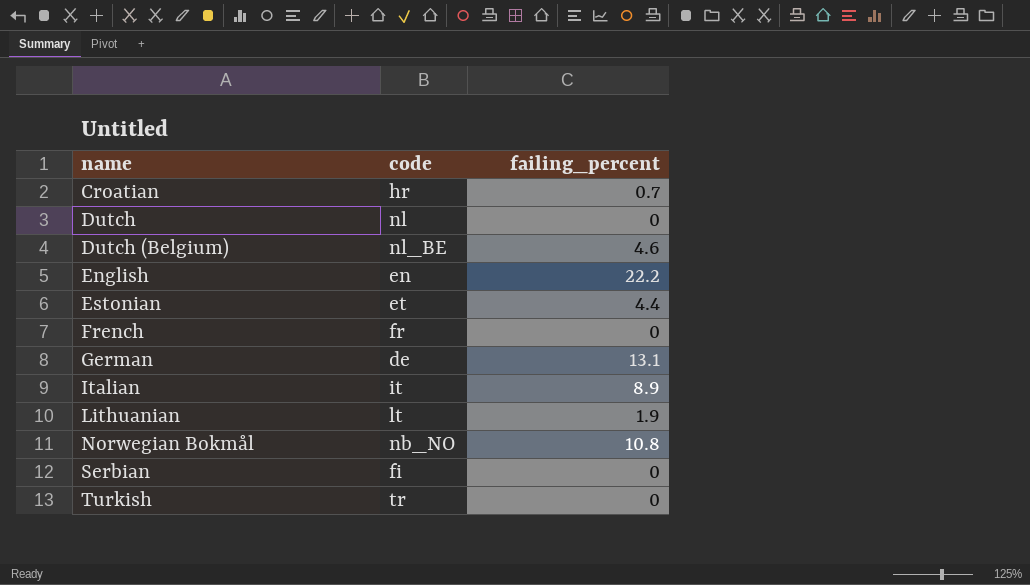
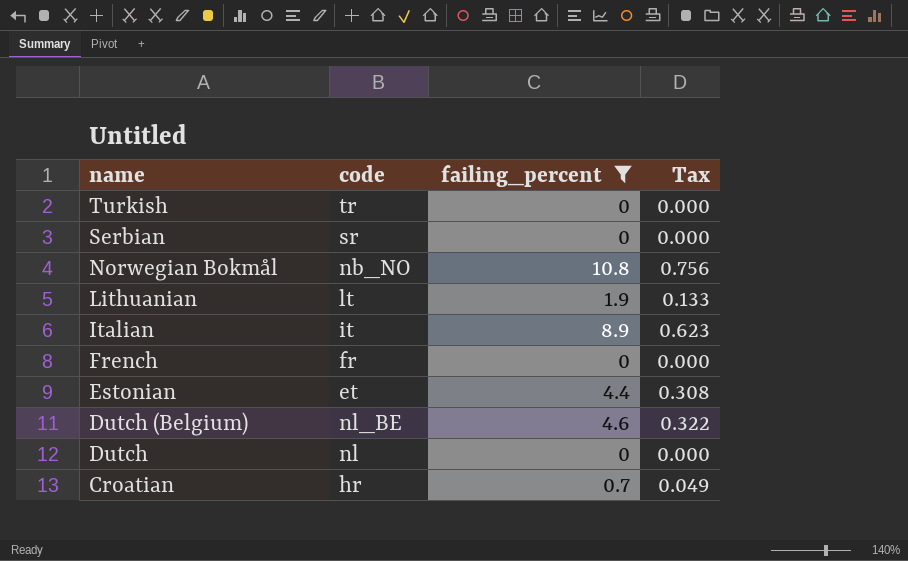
filter: none -> failing_percent <= 10.8
row order: name ascending -> name descending
column Tax | formula: none -> [failing_percent] * 0.07
Serbian | code: fi -> sr

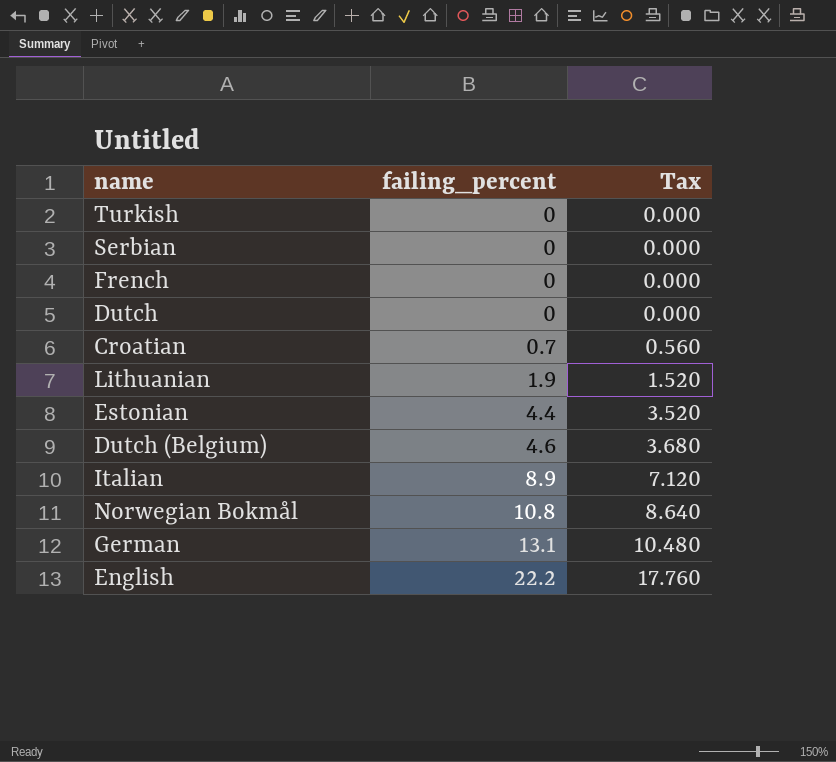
filter: failing_percent <= 10.8 -> none
row order: name descending -> failing_percent ascending
column code | position: 2 -> none
column Tax | formula: [failing_percent] * 0.07 -> [failing_percent] * 0.8

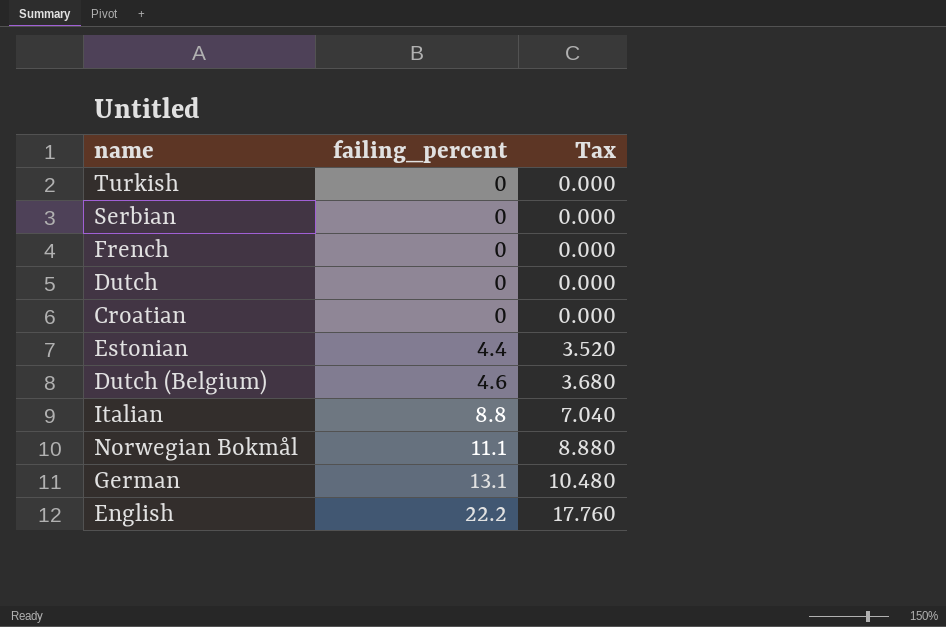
row Lithuanian: 1.9 | 1.520 -> none
Croatian | failing_percent: 0.7 -> 0
Croatian | Tax: 0.560 -> 0.000
Italian | failing_percent: 8.9 -> 8.8
Italian | Tax: 7.120 -> 7.040
Norwegian Bokmål | failing_percent: 10.8 -> 11.1
Norwegian Bokmål | Tax: 8.640 -> 8.880

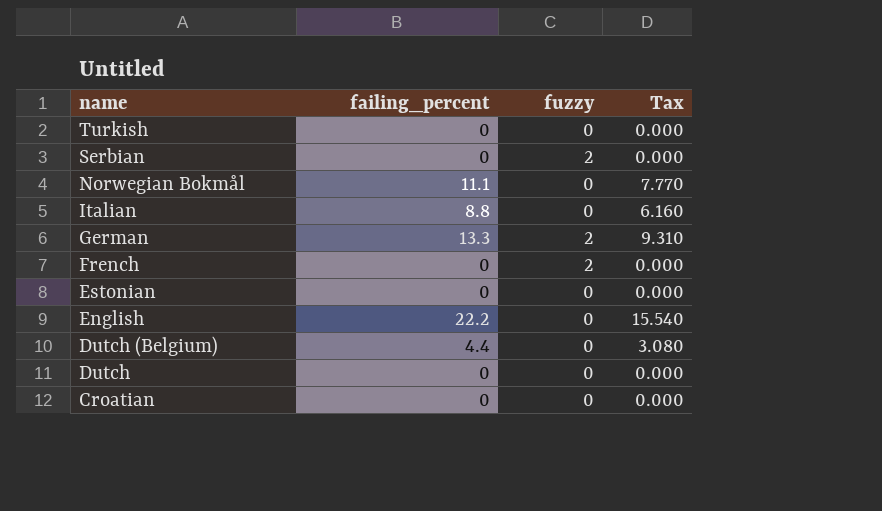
row order: failing_percent ascending -> name descending
column fuzzy | position: none -> 3
column Tax | formula: [failing_percent] * 0.8 -> [failing_percent] * 0.7
German | failing_percent: 13.1 -> 13.3
Estonian | failing_percent: 4.4 -> 0
Dutch (Belgium) | failing_percent: 4.6 -> 4.4

